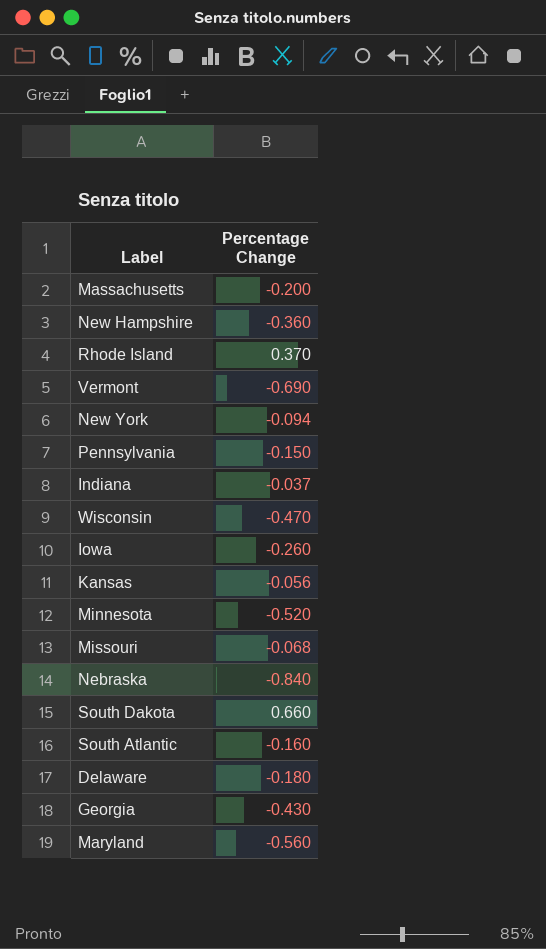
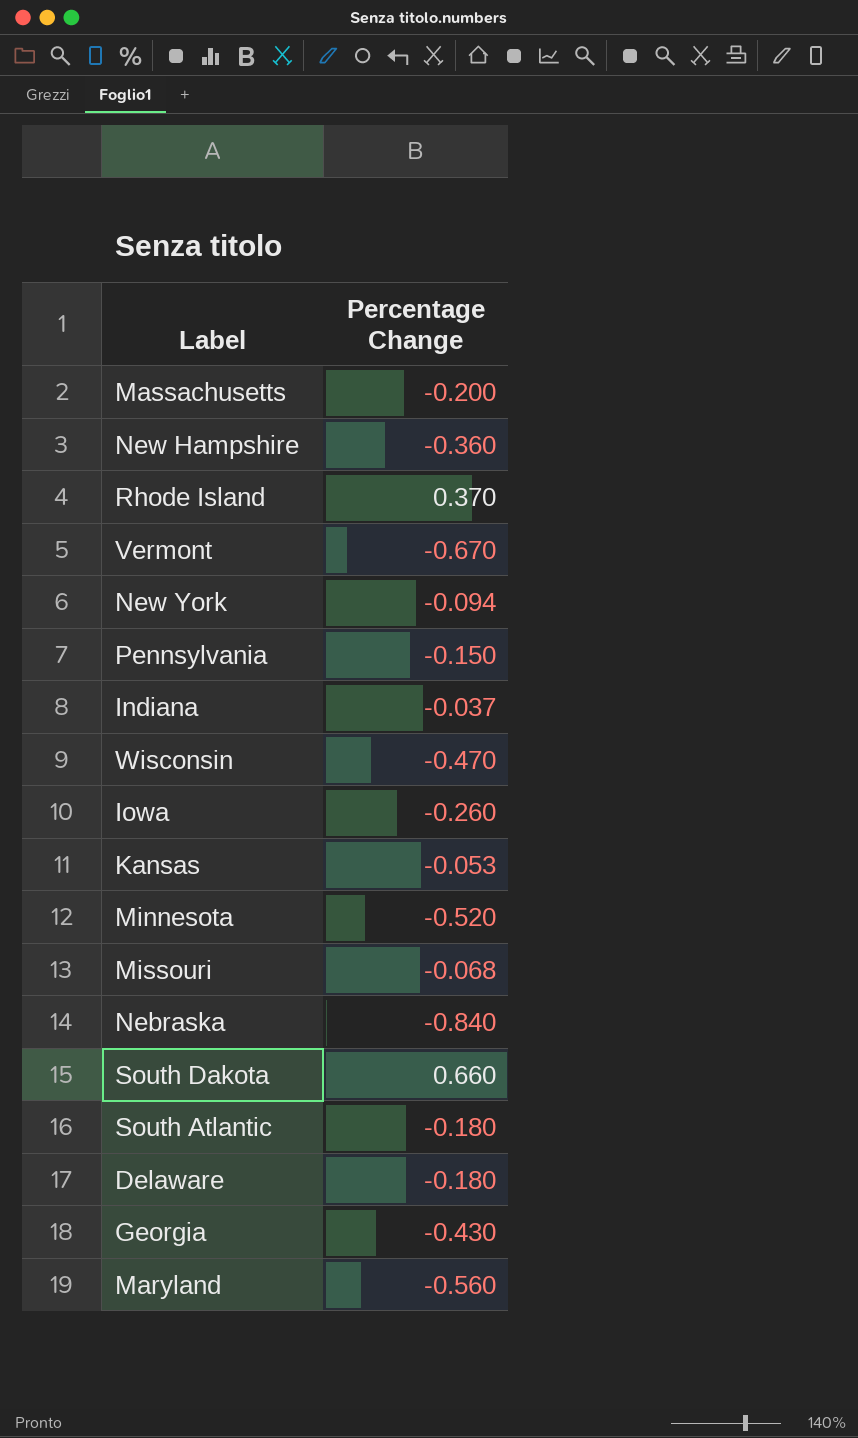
Vermont | Percentage Change: -0.690 -> -0.670
Kansas | Percentage Change: -0.056 -> -0.053
South Atlantic | Percentage Change: -0.160 -> -0.180

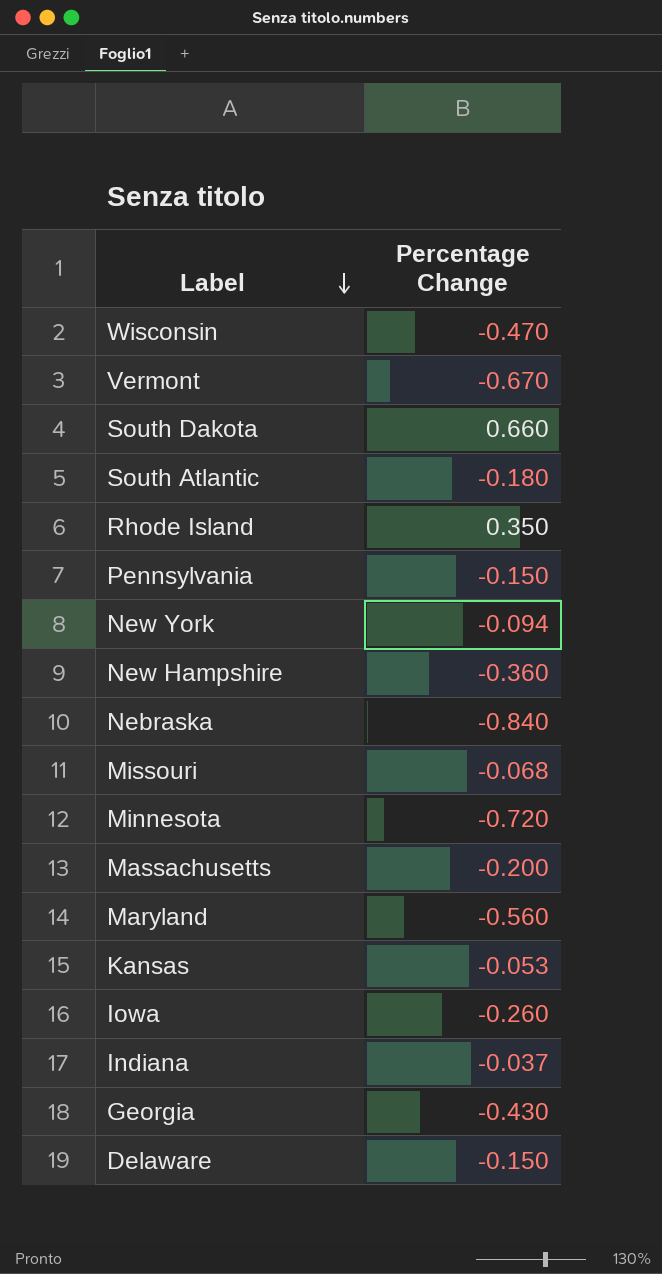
row order: none -> Label descending
Rhode Island | Percentage Change: 0.370 -> 0.350
Minnesota | Percentage Change: -0.520 -> -0.720
Delaware | Percentage Change: -0.180 -> -0.150

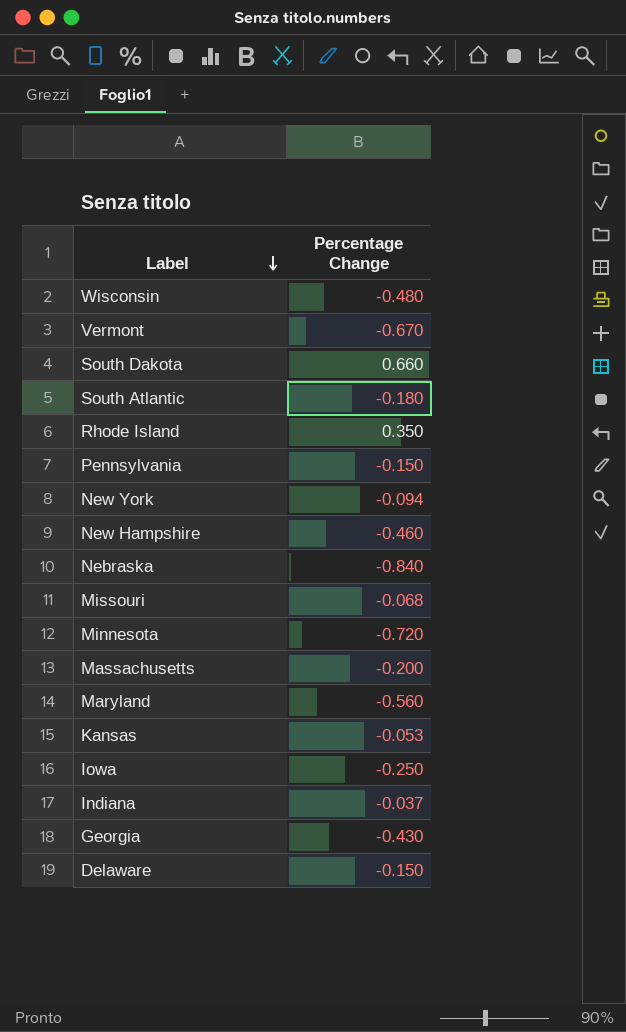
Wisconsin | Percentage Change: -0.470 -> -0.480
New Hampshire | Percentage Change: -0.360 -> -0.460
Iowa | Percentage Change: -0.260 -> -0.250

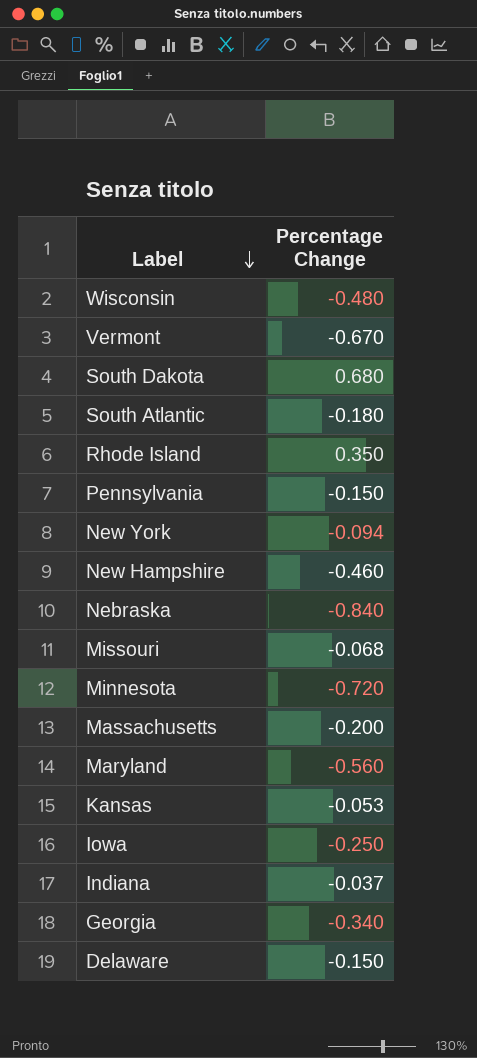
South Dakota | Percentage Change: 0.660 -> 0.680
Georgia | Percentage Change: -0.430 -> -0.340

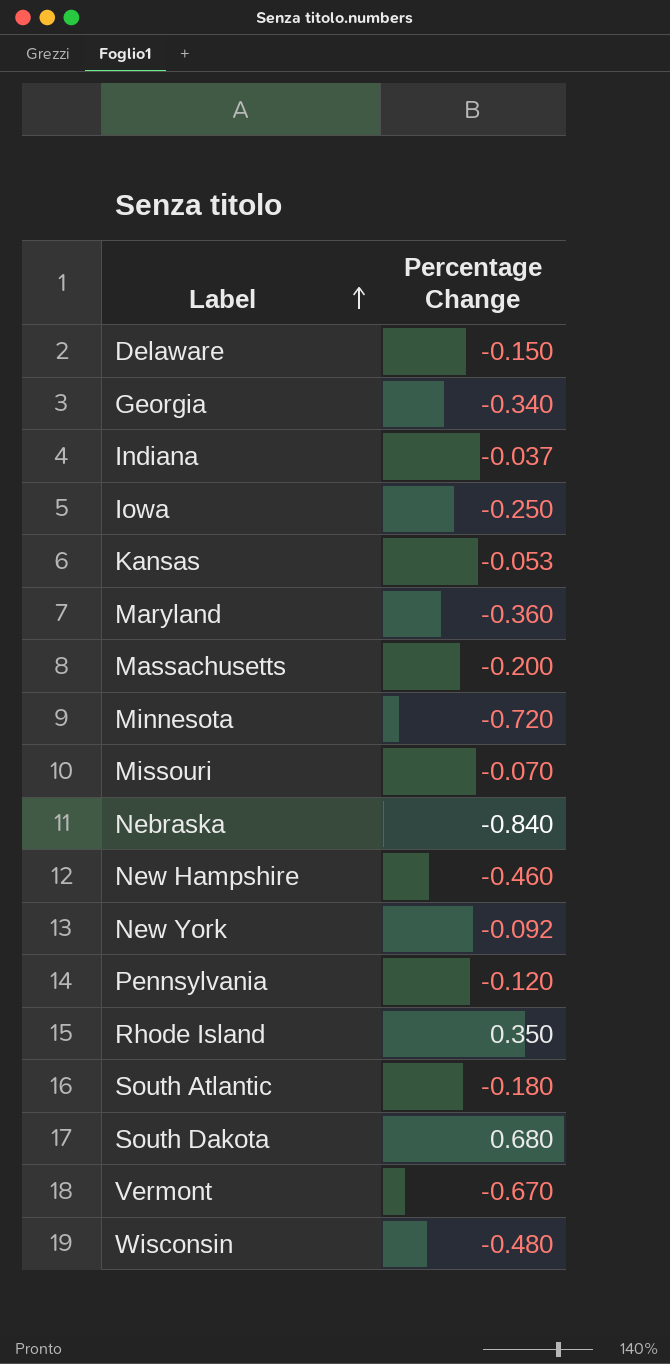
row order: Label descending -> Label ascending
Maryland | Percentage Change: -0.560 -> -0.360
Missouri | Percentage Change: -0.068 -> -0.070
New York | Percentage Change: -0.094 -> -0.092
Pennsylvania | Percentage Change: -0.150 -> -0.120

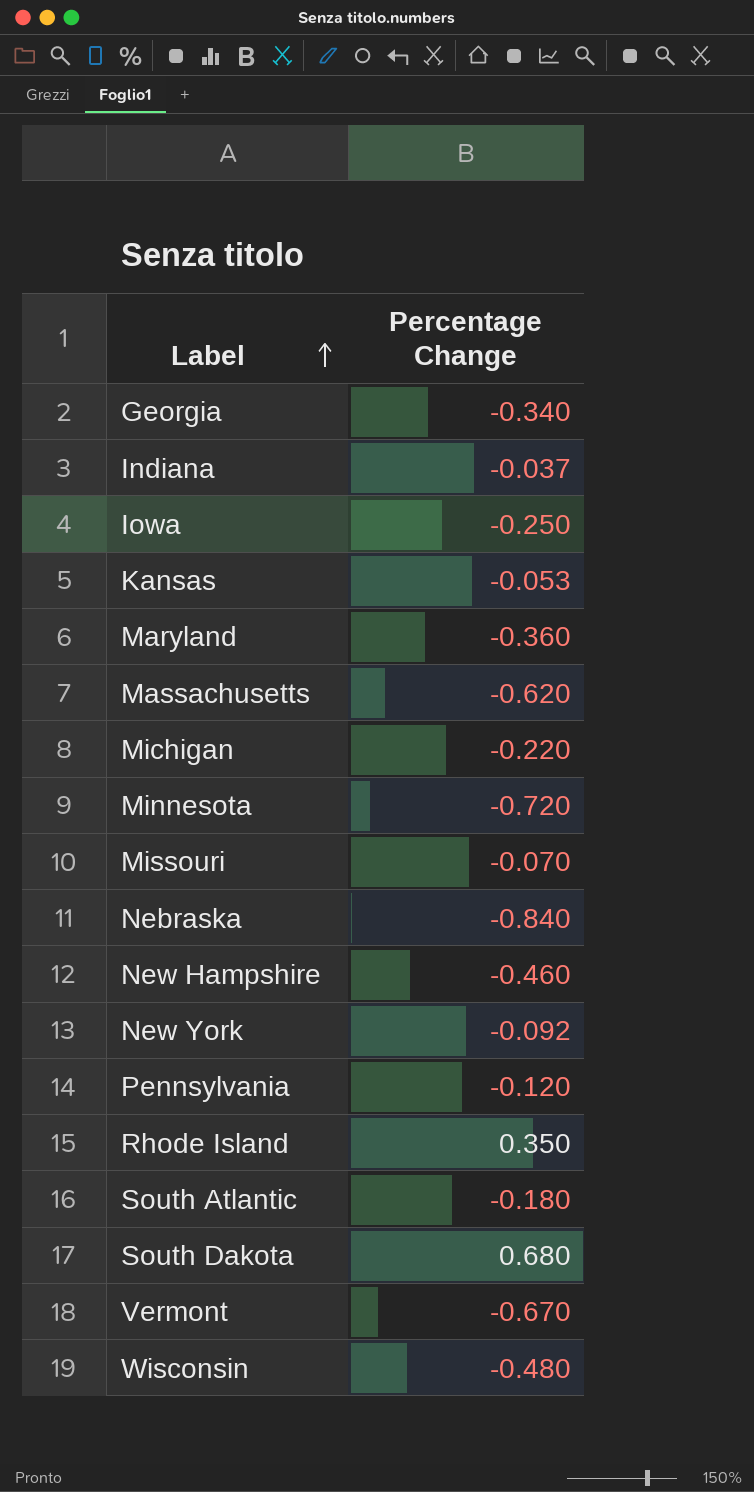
row Delaware: -0.150 -> none
Massachusetts | Percentage Change: -0.200 -> -0.620
row Michigan: none -> -0.220

